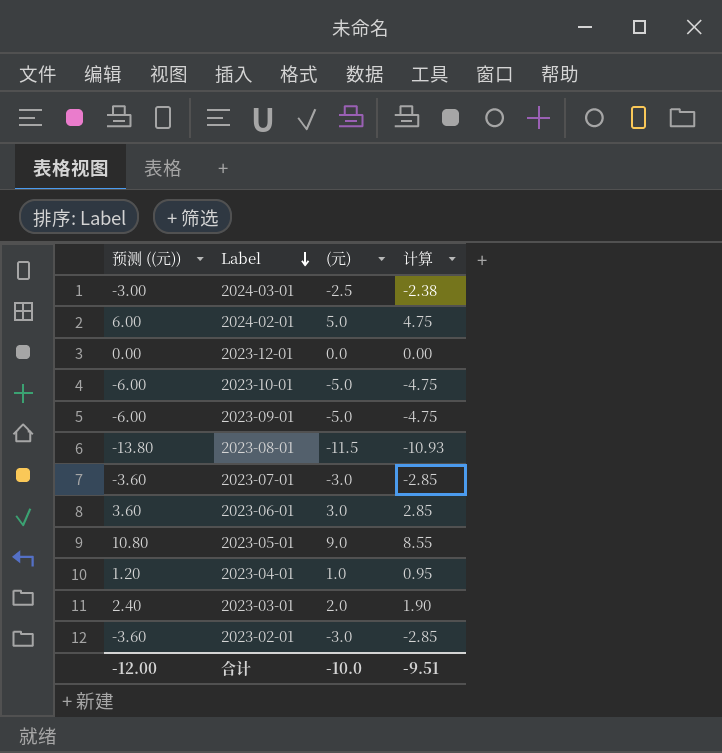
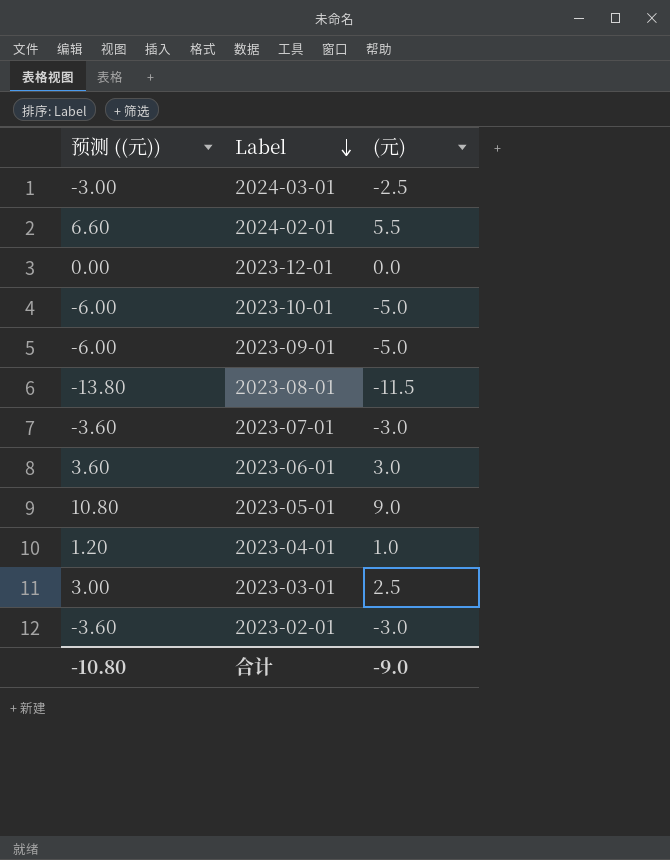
column 计算 | formula: [(元)] * 0.95 -> none
2024-02-01 | 预测 ((元)): 6.00 -> 6.60
2024-02-01 | (元): 5.0 -> 5.5
2023-03-01 | 预测 ((元)): 2.40 -> 3.00
2023-03-01 | (元): 2.0 -> 2.5
合计 | 预测 ((元)): -12.00 -> -10.80
合计 | (元): -10.0 -> -9.0

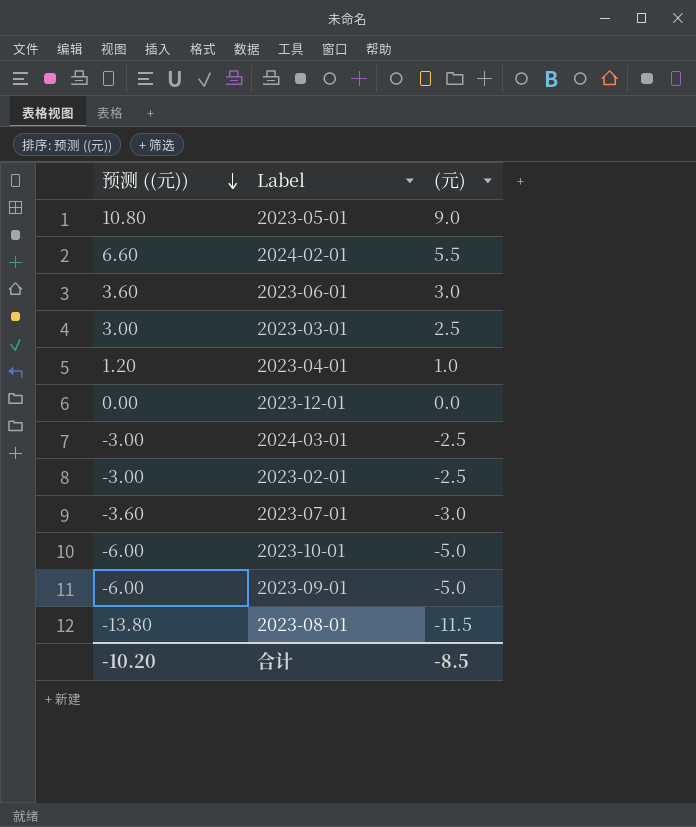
row order: Label descending -> 预测 ((元)) descending
2023-02-01 | 预测 ((元)): -3.60 -> -3.00
2023-02-01 | (元): -3.0 -> -2.5
合计 | 预测 ((元)): -10.80 -> -10.20
合计 | (元): -9.0 -> -8.5

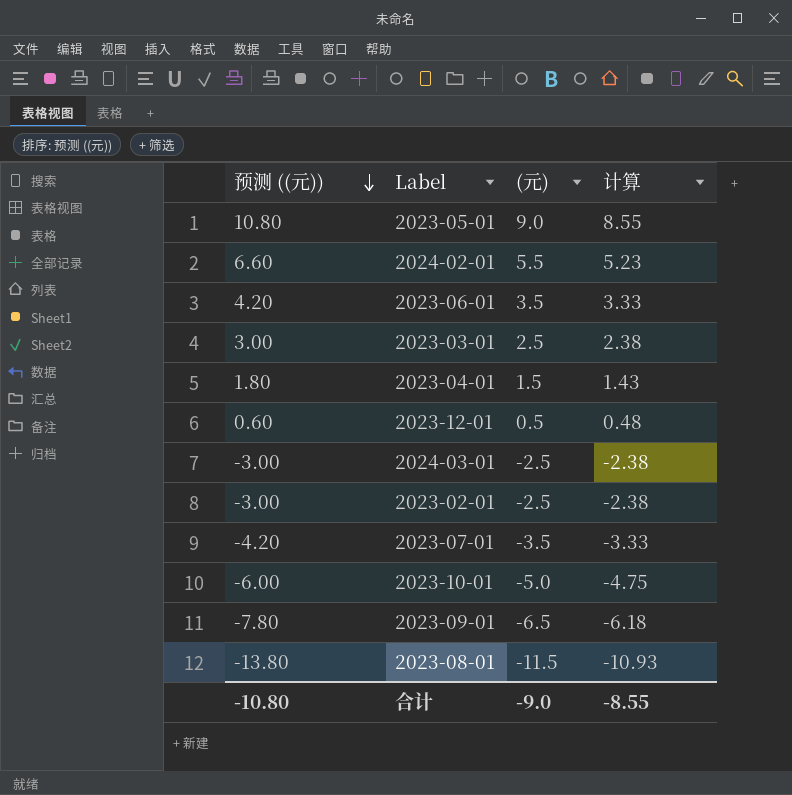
column 计算 | formula: none -> [(元)] * 0.95
2023-06-01 | 预测 ((元)): 3.60 -> 4.20
2023-06-01 | (元): 3.0 -> 3.5
2023-04-01 | 预测 ((元)): 1.20 -> 1.80
2023-04-01 | (元): 1.0 -> 1.5
2023-12-01 | 预测 ((元)): 0.00 -> 0.60
2023-12-01 | (元): 0.0 -> 0.5
2023-07-01 | 预测 ((元)): -3.60 -> -4.20
2023-07-01 | (元): -3.0 -> -3.5
2023-09-01 | 预测 ((元)): -6.00 -> -7.80
2023-09-01 | (元): -5.0 -> -6.5
合计 | 预测 ((元)): -10.20 -> -10.80
合计 | (元): -8.5 -> -9.0

